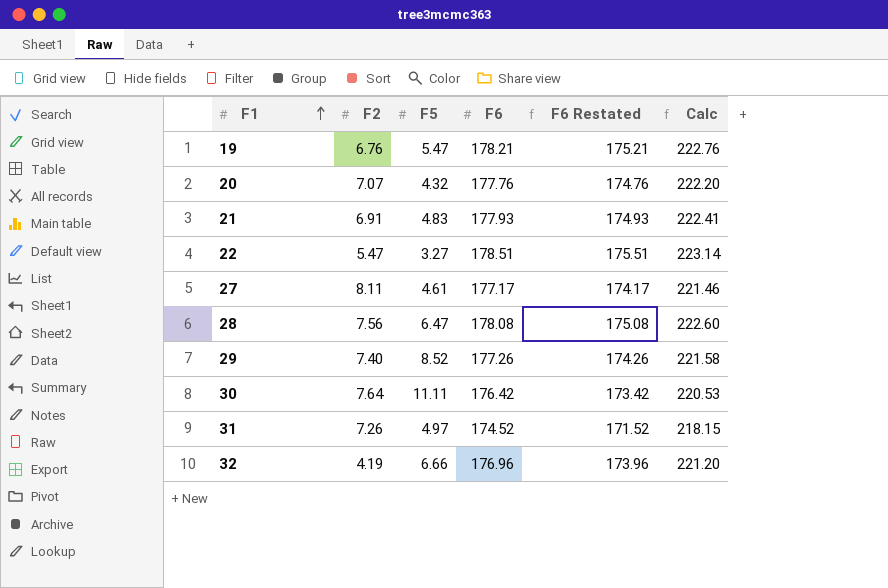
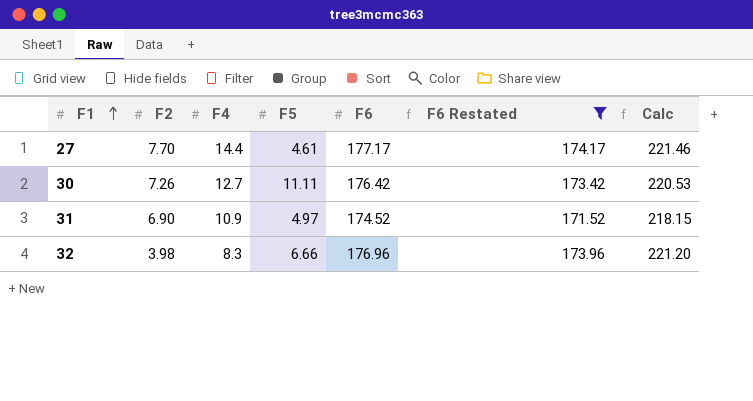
filter: none -> F6 Restated <= 174.17
column F4 | position: none -> 3
27 | F2: 8.11 -> 7.70
30 | F2: 7.64 -> 7.26
31 | F2: 7.26 -> 6.90
32 | F2: 4.19 -> 3.98

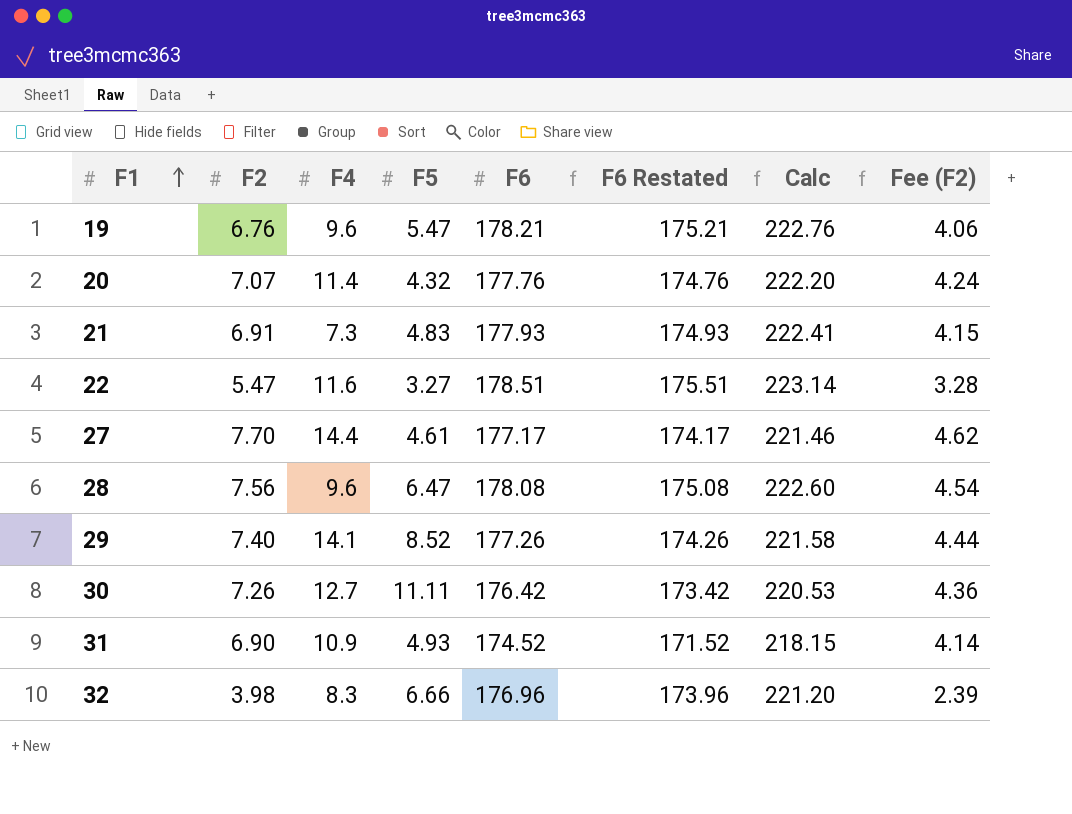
filter: F6 Restated <= 174.17 -> none
column Fee (F2) | formula: none -> [F2] * 0.6
31 | F5: 4.97 -> 4.93

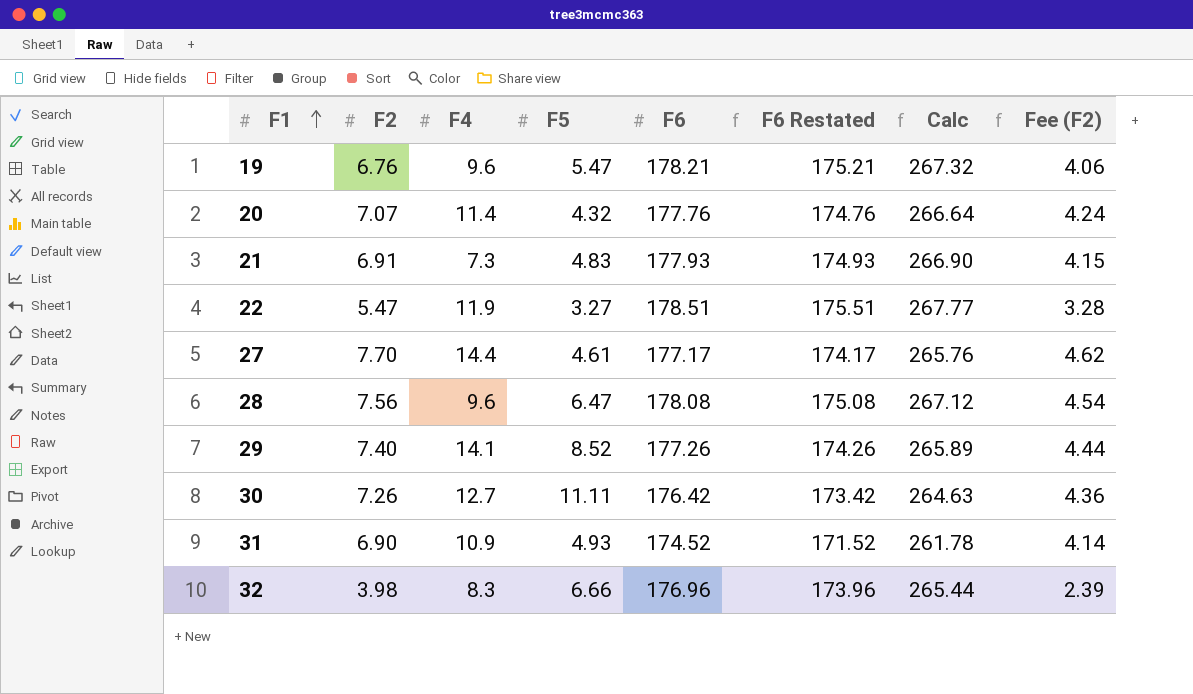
column Calc | formula: [F6] * 1.25 -> [F6] * 1.5
22 | F4: 11.6 -> 11.9

